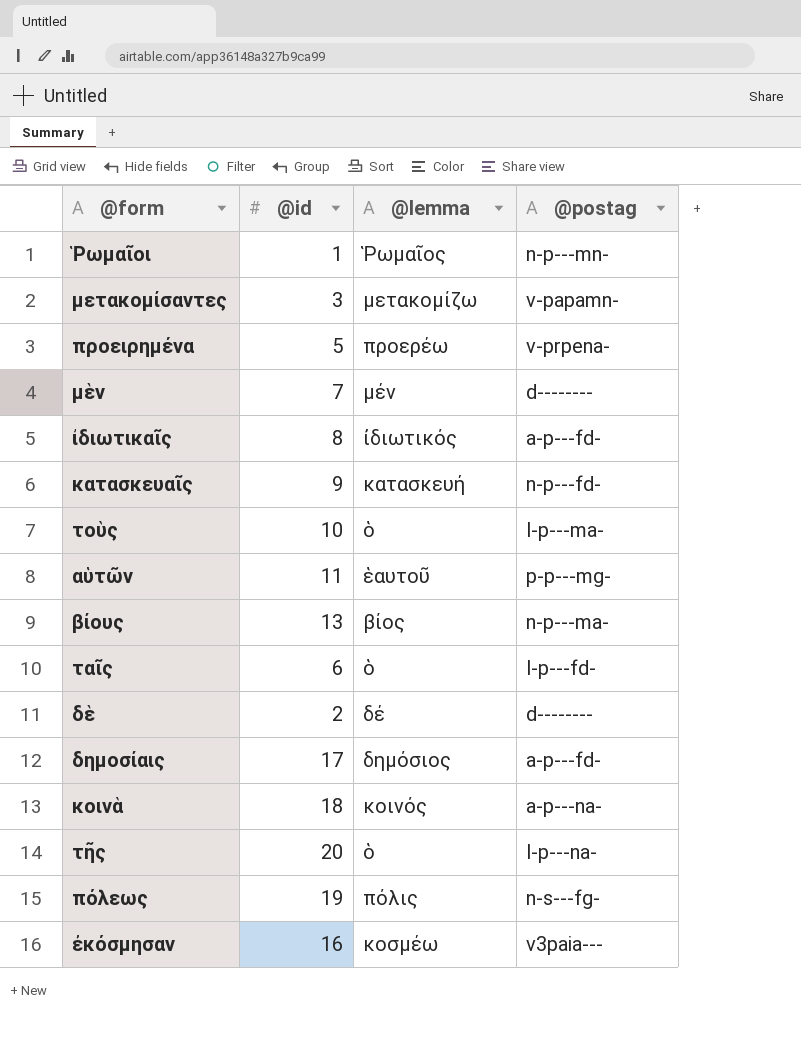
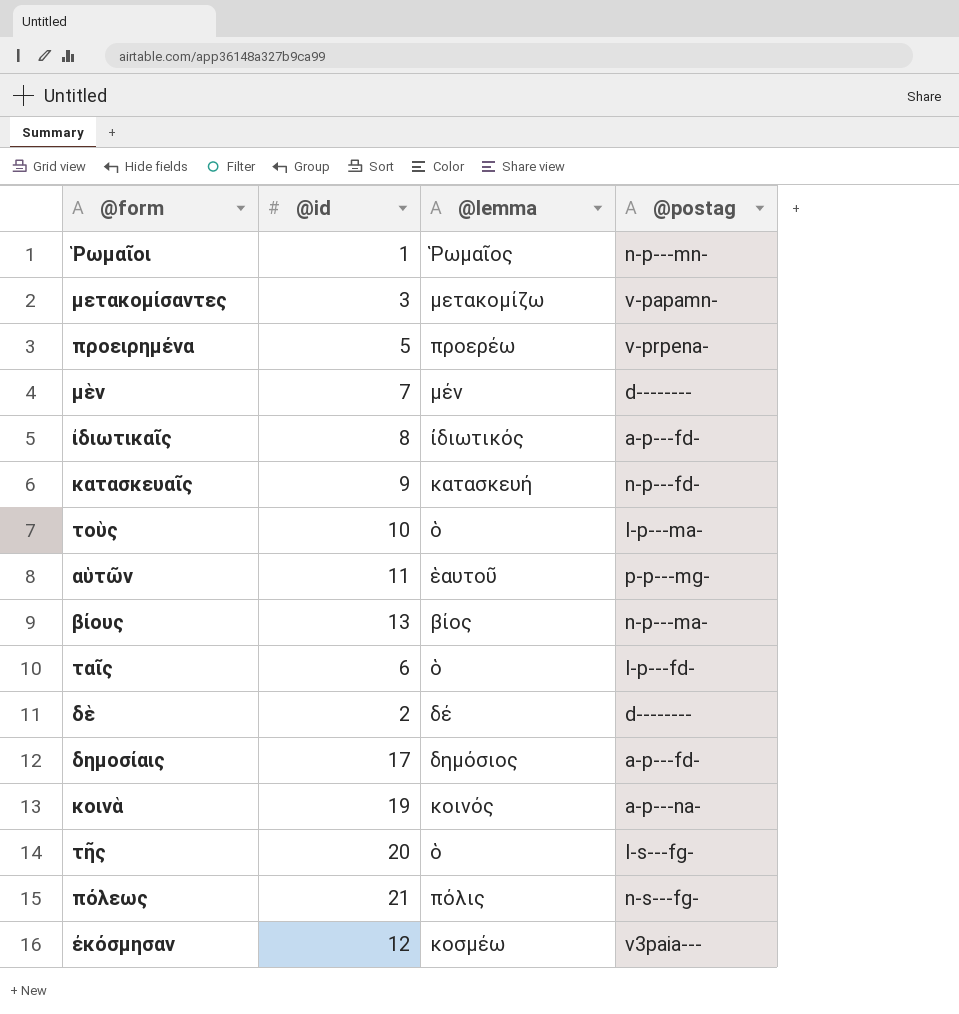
κοινὰ | @id: 18 -> 19
τῆς | @postag: l-p---na- -> l-s---fg-
πόλεως | @id: 19 -> 21
ἐκόσμησαν | @id: 16 -> 12

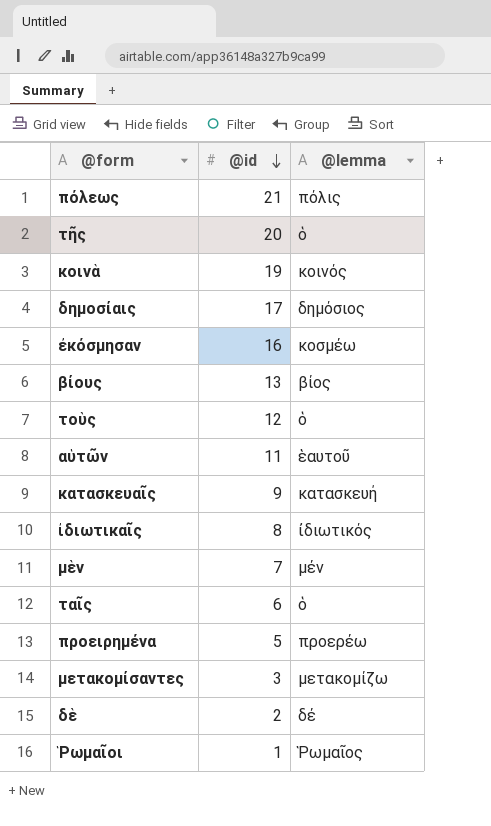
row order: none -> @id descending
column @postag | position: 4 -> none
ἐκόσμησαν | @id: 12 -> 16
τοὺς | @id: 10 -> 12

